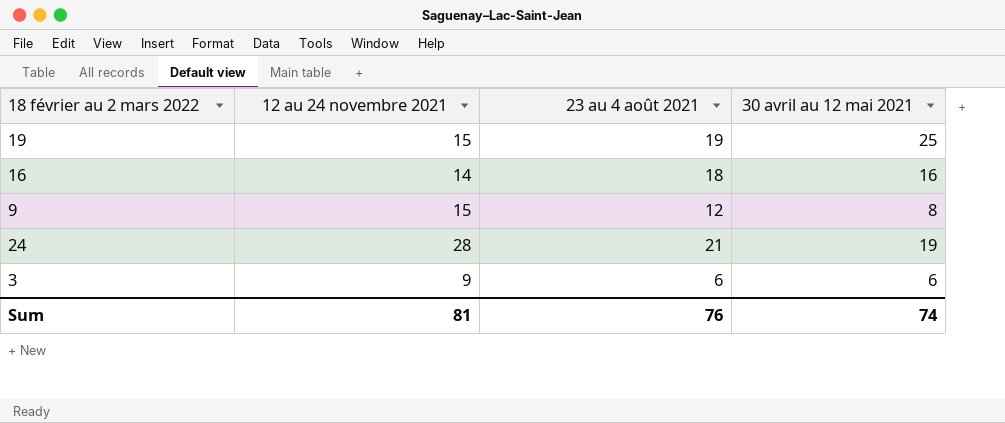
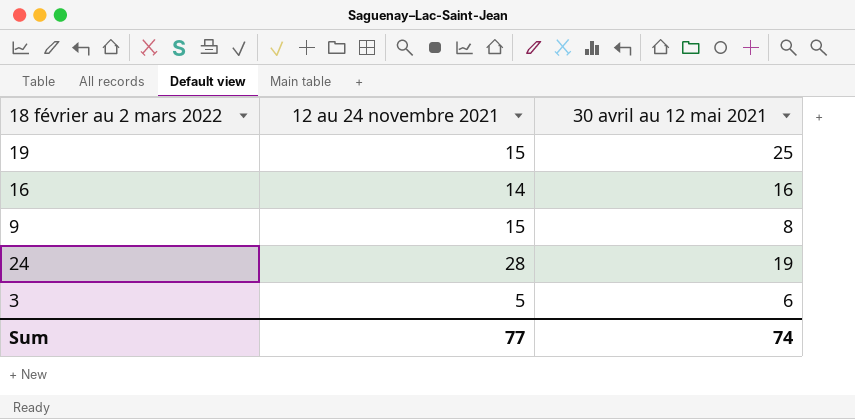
column 23 au 4 août 2021 | position: 3 -> none
3 | 12 au 24 novembre 2021: 9 -> 5
Sum | 12 au 24 novembre 2021: 81 -> 77

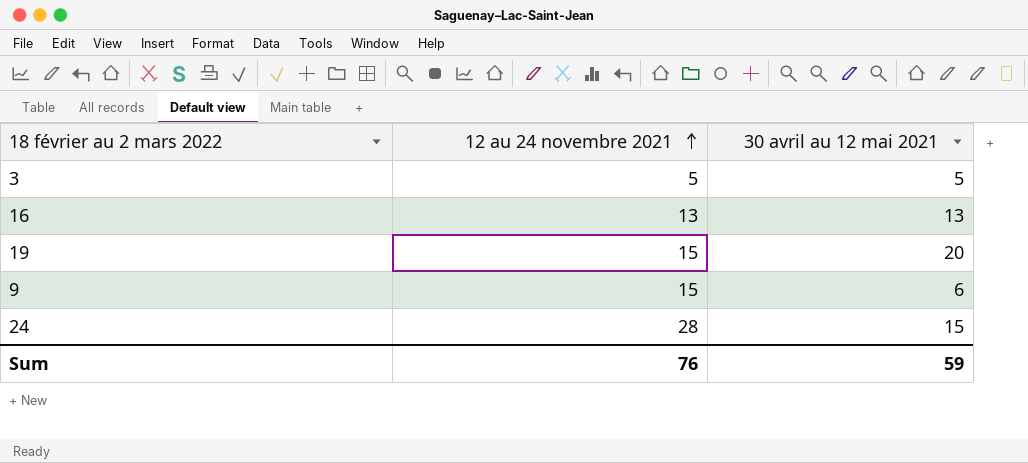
row order: none -> 12 au 24 novembre 2021 ascending
3 | 30 avril au 12 mai 2021: 6 -> 5
16 | 12 au 24 novembre 2021: 14 -> 13
16 | 30 avril au 12 mai 2021: 16 -> 13
19 | 30 avril au 12 mai 2021: 25 -> 20
9 | 30 avril au 12 mai 2021: 8 -> 6
24 | 30 avril au 12 mai 2021: 19 -> 15
Sum | 12 au 24 novembre 2021: 77 -> 76
Sum | 30 avril au 12 mai 2021: 74 -> 59

